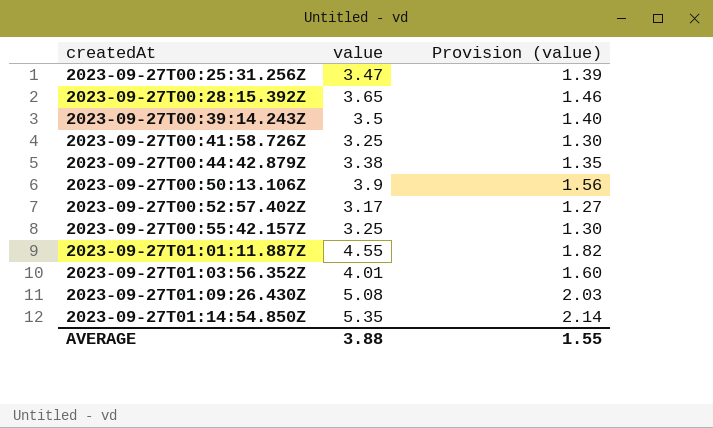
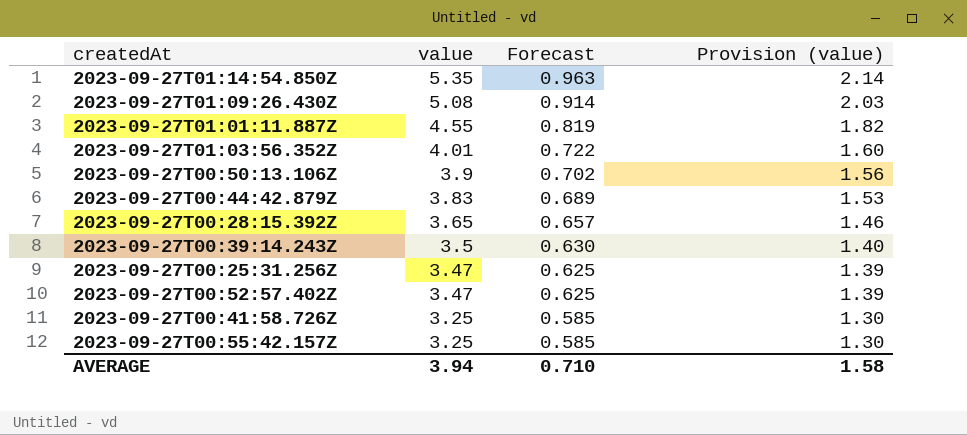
row order: createdAt ascending -> value descending
column Forecast | formula: none -> [value] * 0.18
2023-09-27T00:44:42.879Z | value: 3.38 -> 3.83
2023-09-27T00:44:42.879Z | Provision (value): 1.35 -> 1.53
2023-09-27T00:52:57.402Z | value: 3.17 -> 3.47
2023-09-27T00:52:57.402Z | Provision (value): 1.27 -> 1.39
AVERAGE | value: 3.88 -> 3.94
AVERAGE | Provision (value): 1.55 -> 1.58

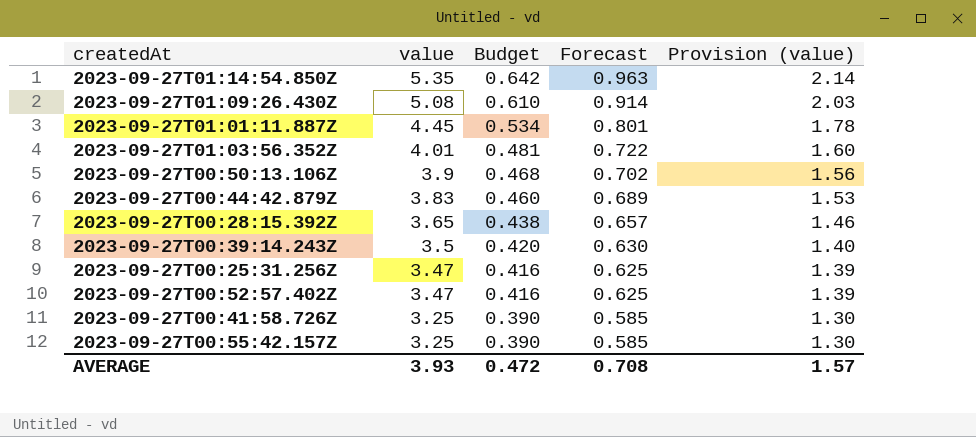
column Budget | formula: none -> [value] * 0.12
2023-09-27T01:01:11.887Z | value: 4.55 -> 4.45
2023-09-27T01:01:11.887Z | Forecast: 0.819 -> 0.801
2023-09-27T01:01:11.887Z | Provision (value): 1.82 -> 1.78
AVERAGE | value: 3.94 -> 3.93
AVERAGE | Forecast: 0.710 -> 0.708
AVERAGE | Provision (value): 1.58 -> 1.57

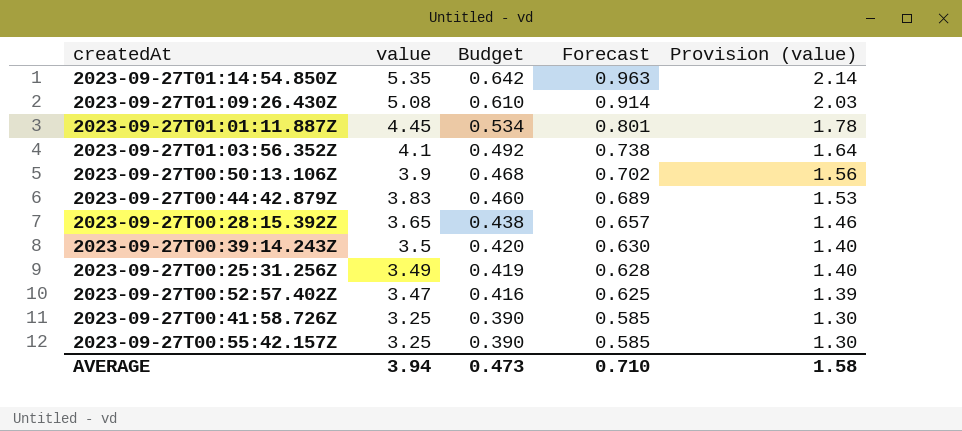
2023-09-27T01:03:56.352Z | value: 4.01 -> 4.1
2023-09-27T01:03:56.352Z | Budget: 0.481 -> 0.492
2023-09-27T01:03:56.352Z | Forecast: 0.722 -> 0.738
2023-09-27T01:03:56.352Z | Provision (value): 1.60 -> 1.64
2023-09-27T00:25:31.256Z | value: 3.47 -> 3.49
2023-09-27T00:25:31.256Z | Budget: 0.416 -> 0.419
2023-09-27T00:25:31.256Z | Forecast: 0.625 -> 0.628
2023-09-27T00:25:31.256Z | Provision (value): 1.39 -> 1.40
AVERAGE | value: 3.93 -> 3.94
AVERAGE | Budget: 0.472 -> 0.473
AVERAGE | Forecast: 0.708 -> 0.710
AVERAGE | Provision (value): 1.57 -> 1.58

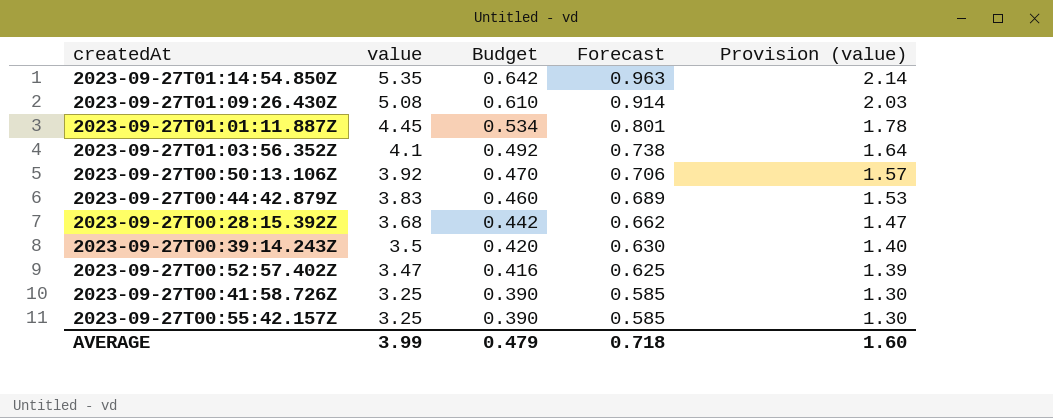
row 2023-09-27T00:25:31.256Z: 3.49 | 0.419 | 0.628 | 1.40 -> none
2023-09-27T00:50:13.106Z | value: 3.9 -> 3.92
2023-09-27T00:50:13.106Z | Budget: 0.468 -> 0.470
2023-09-27T00:50:13.106Z | Forecast: 0.702 -> 0.706
2023-09-27T00:50:13.106Z | Provision (value): 1.56 -> 1.57
2023-09-27T00:28:15.392Z | value: 3.65 -> 3.68
2023-09-27T00:28:15.392Z | Budget: 0.438 -> 0.442
2023-09-27T00:28:15.392Z | Forecast: 0.657 -> 0.662
2023-09-27T00:28:15.392Z | Provision (value): 1.46 -> 1.47
AVERAGE | value: 3.94 -> 3.99
AVERAGE | Budget: 0.473 -> 0.479
AVERAGE | Forecast: 0.710 -> 0.718
AVERAGE | Provision (value): 1.58 -> 1.60

